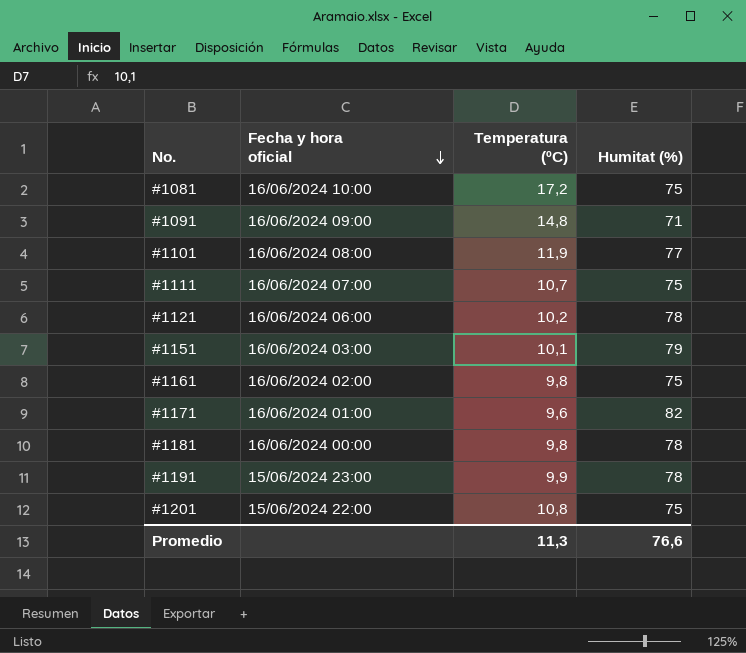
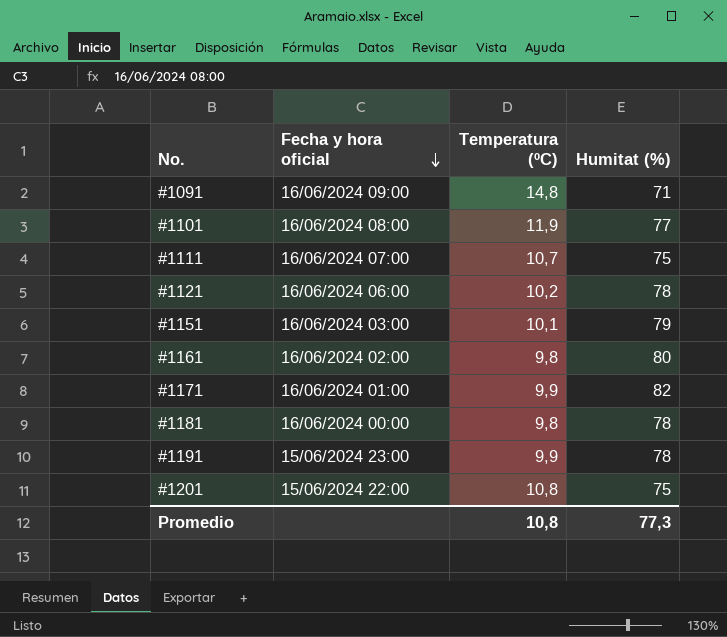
row #1081: 16/06/2024 10:00 | 17,2 | 75 -> none
#1161 | Humitat (%): 75 -> 80
#1171 | Temperatura (ºC): 9,6 -> 9,9
Promedio | Temperatura (ºC): 11,3 -> 10,8
Promedio | Humitat (%): 76,6 -> 77,3

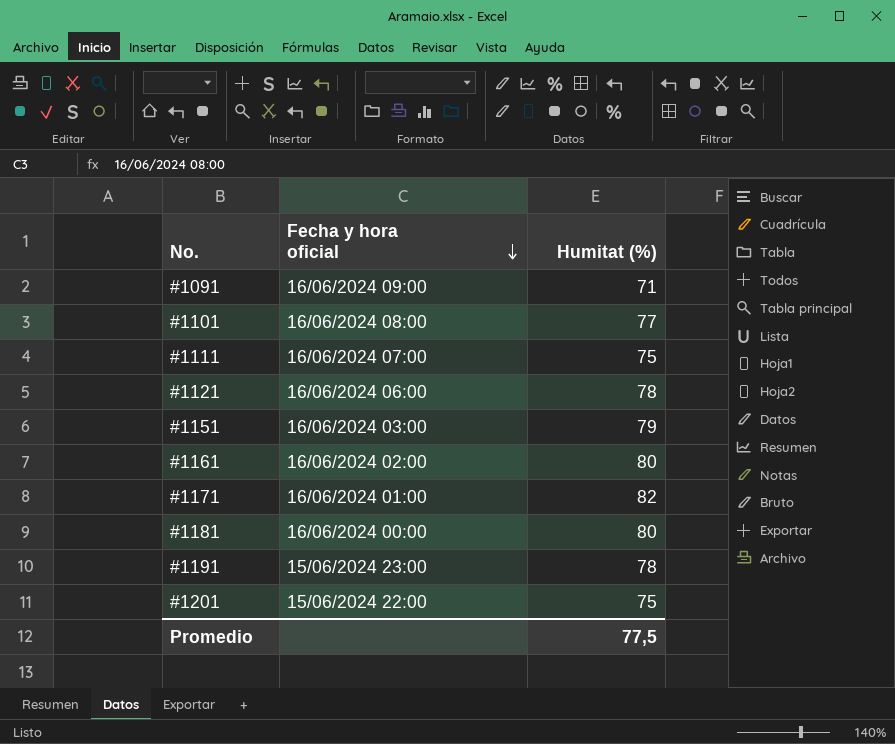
column Temperatura (ºC) | position: 3 -> none
#1181 | Humitat (%): 78 -> 80
Promedio | Humitat (%): 77,3 -> 77,5

